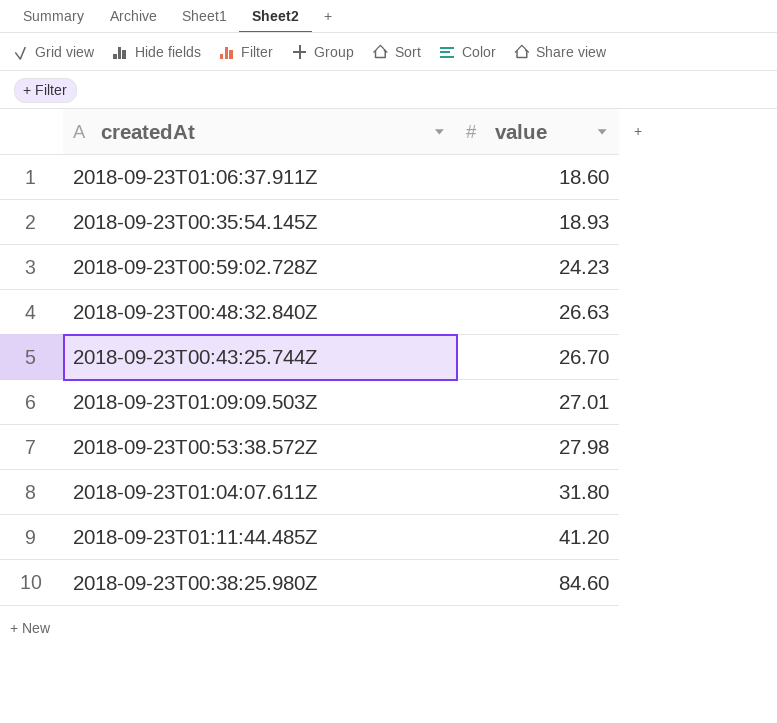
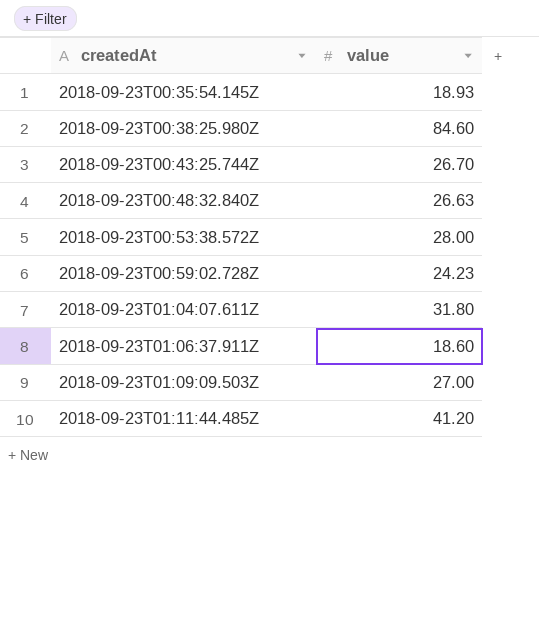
row order: value ascending -> createdAt ascending
2018-09-23T00:53:38.572Z | value: 27.98 -> 28.00
2018-09-23T01:09:09.503Z | value: 27.01 -> 27.00

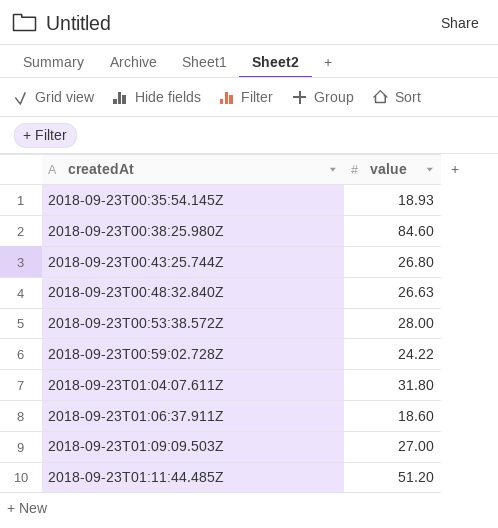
2018-09-23T00:43:25.744Z | value: 26.70 -> 26.80
2018-09-23T00:59:02.728Z | value: 24.23 -> 24.22
2018-09-23T01:11:44.485Z | value: 41.20 -> 51.20

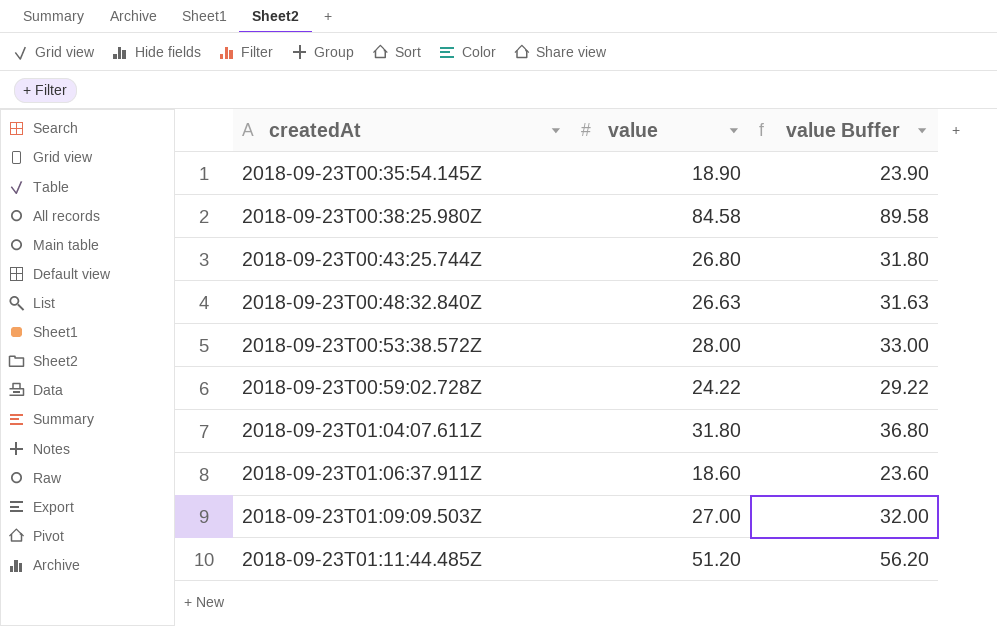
column value Buffer | formula: none -> [value] + 5
2018-09-23T00:35:54.145Z | value: 18.93 -> 18.90
2018-09-23T00:38:25.980Z | value: 84.60 -> 84.58

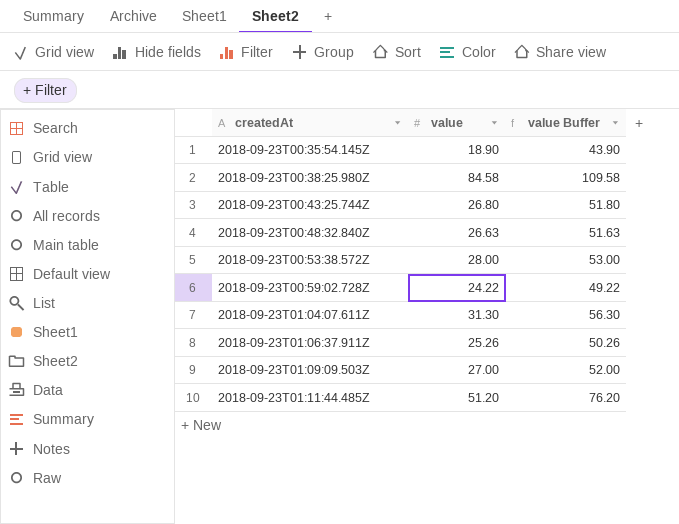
column value Buffer | formula: [value] + 5 -> [value] + 25
2018-09-23T01:04:07.611Z | value: 31.80 -> 31.30
2018-09-23T01:06:37.911Z | value: 18.60 -> 25.26

